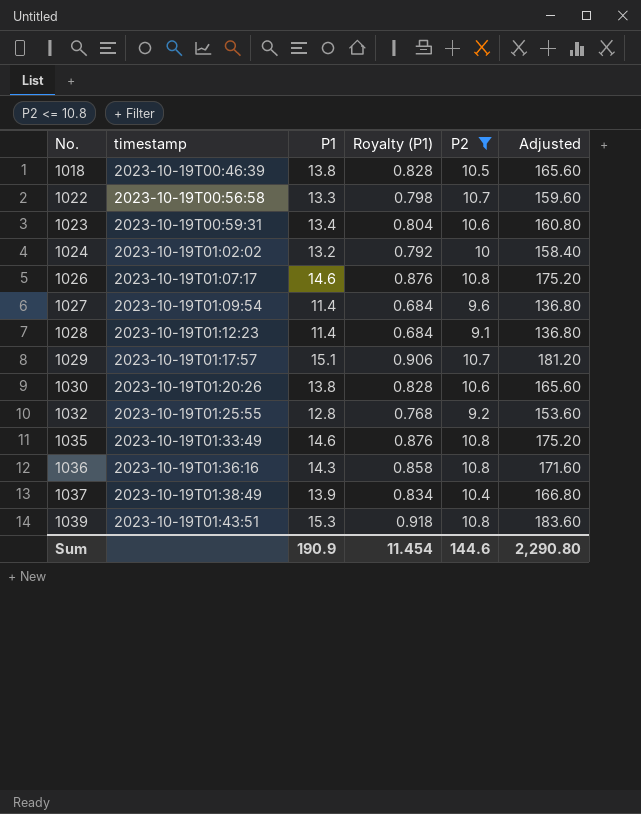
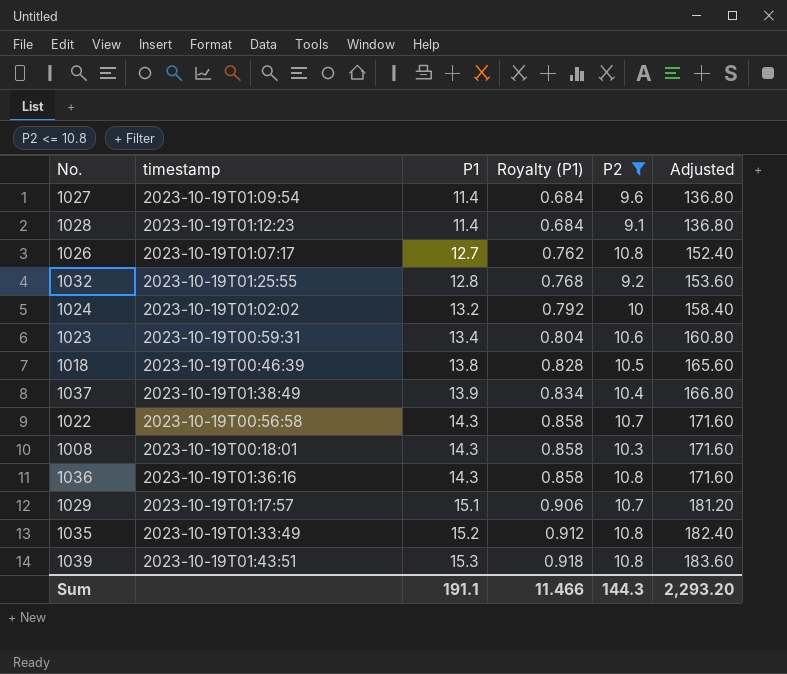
row order: No. ascending -> P1 ascending
row 1030: 2023-10-19T01:20:26 | 13.8 | 0.828 | 10.6 | 165.60 -> none
1026 | P1: 14.6 -> 12.7
1026 | Royalty (P1): 0.876 -> 0.762
1026 | Adjusted: 175.20 -> 152.40
1022 | P1: 13.3 -> 14.3
1022 | Royalty (P1): 0.798 -> 0.858
1022 | Adjusted: 159.60 -> 171.60
row 1008: none -> 2023-10-19T00:18:01 | 14.3 | 0.858 | 10.3 | 171.60
1035 | P1: 14.6 -> 15.2
1035 | Royalty (P1): 0.876 -> 0.912
1035 | Adjusted: 175.20 -> 182.40
Sum | P1: 190.9 -> 191.1
Sum | Royalty (P1): 11.454 -> 11.466
Sum | P2: 144.6 -> 144.3
Sum | Adjusted: 2,290.80 -> 2,293.20

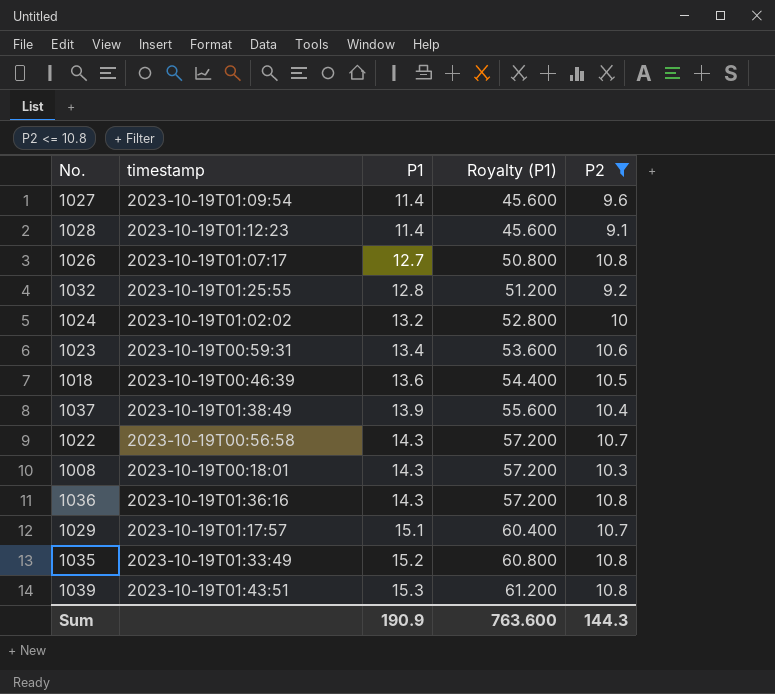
column Adjusted | formula: [P1] * 12 -> none
column Royalty (P1) | formula: [P1] * 0.06 -> [P1] * 4
1018 | P1: 13.8 -> 13.6
Sum | P1: 191.1 -> 190.9
Sum | Royalty (P1): 11.466 -> 763.600

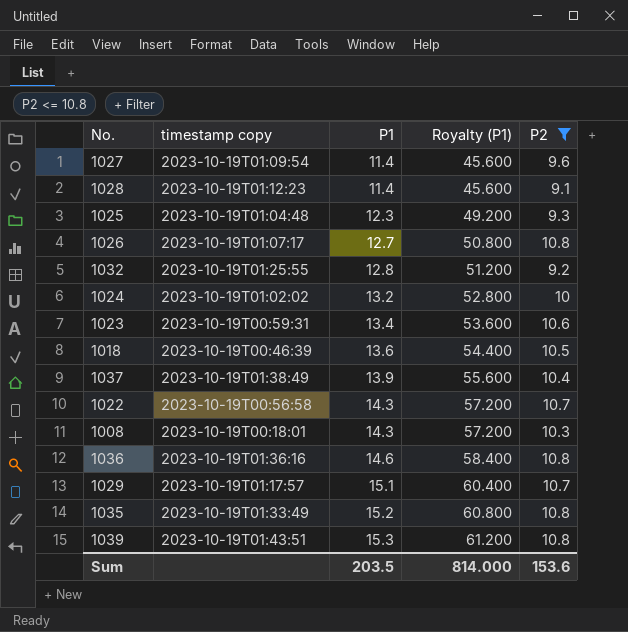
column name: timestamp -> timestamp copy
row 1025: none -> 2023-10-19T01:04:48 | 12.3 | 49.200 | 9.3
1036 | P1: 14.3 -> 14.6
1036 | Royalty (P1): 57.200 -> 58.400
Sum | P1: 190.9 -> 203.5
Sum | Royalty (P1): 763.600 -> 814.000
Sum | P2: 144.3 -> 153.6

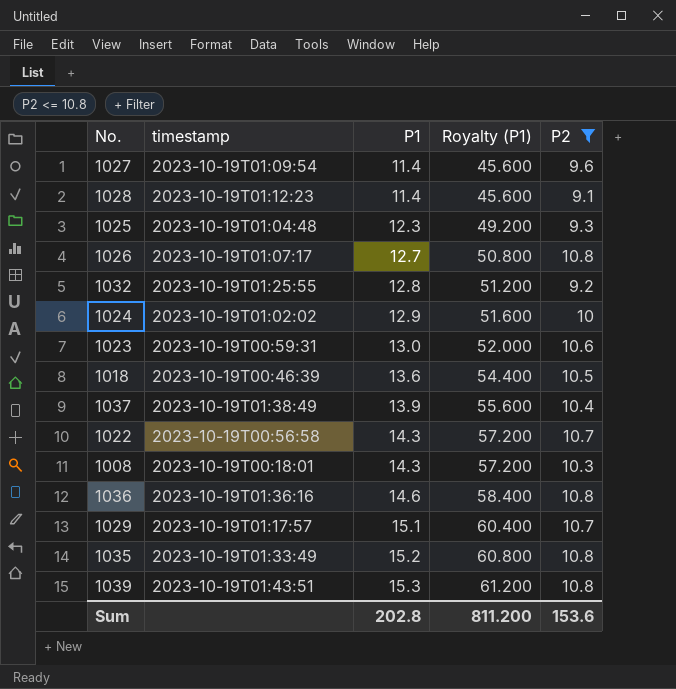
column name: timestamp copy -> timestamp
1024 | P1: 13.2 -> 12.9
1024 | Royalty (P1): 52.800 -> 51.600
1023 | P1: 13.4 -> 13.0
1023 | Royalty (P1): 53.600 -> 52.000
Sum | P1: 203.5 -> 202.8
Sum | Royalty (P1): 814.000 -> 811.200

